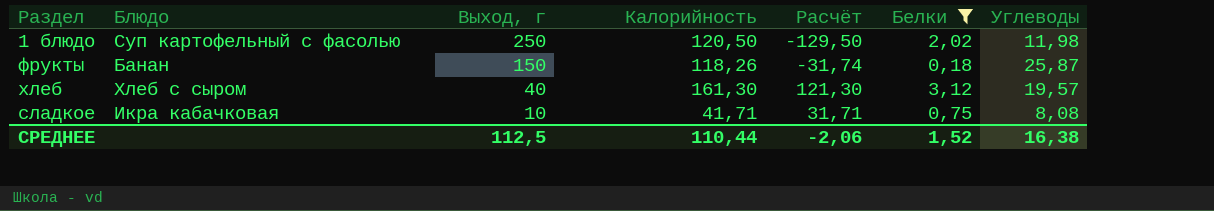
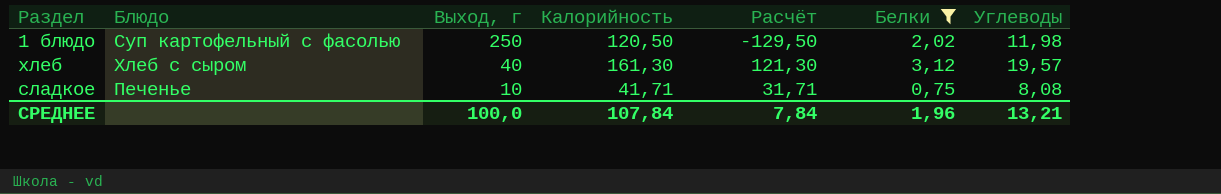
row фрукты: Банан | 150 | 118,26 | -31,74 | 0,18 | 25,87 -> none
сладкое | Блюдо: Икра кабачковая -> Печенье
СРЕДНЕЕ | Выход, г: 112,5 -> 100,0
СРЕДНЕЕ | Калорийность: 110,44 -> 107,84
СРЕДНЕЕ | Расчёт: -2,06 -> 7,84
СРЕДНЕЕ | Белки: 1,52 -> 1,96
СРЕДНЕЕ | Углеводы: 16,38 -> 13,21

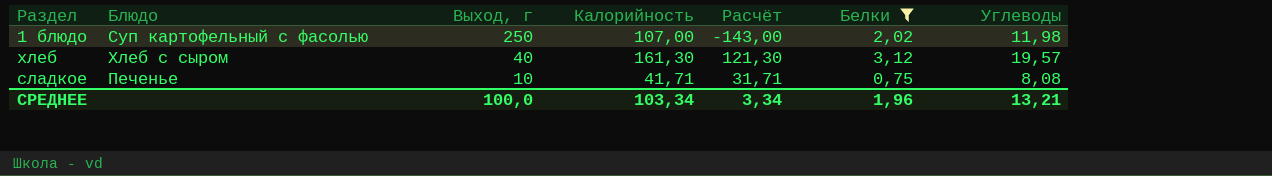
1 блюдо | Калорийность: 120,50 -> 107,00
1 блюдо | Расчёт: -129,50 -> -143,00
СРЕДНЕЕ | Калорийность: 107,84 -> 103,34
СРЕДНЕЕ | Расчёт: 7,84 -> 3,34

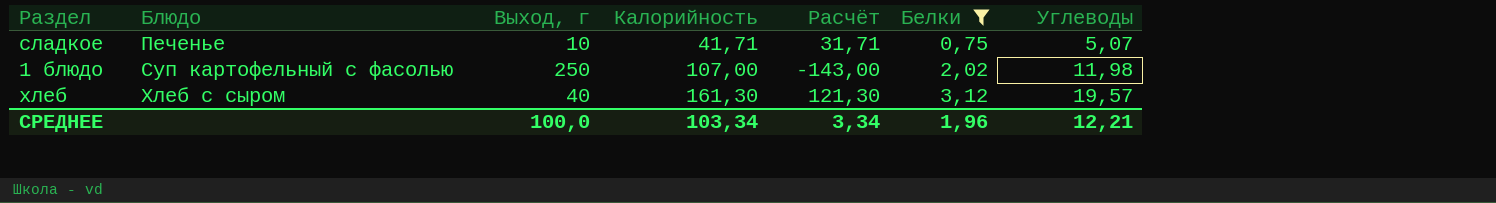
row order: Выход, г descending -> Блюдо ascending
сладкое | Углеводы: 8,08 -> 5,07
СРЕДНЕЕ | Углеводы: 13,21 -> 12,21

